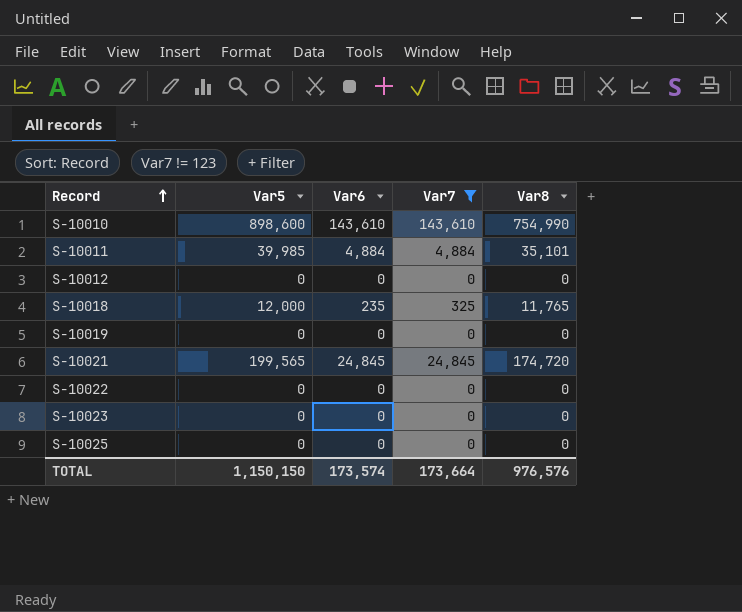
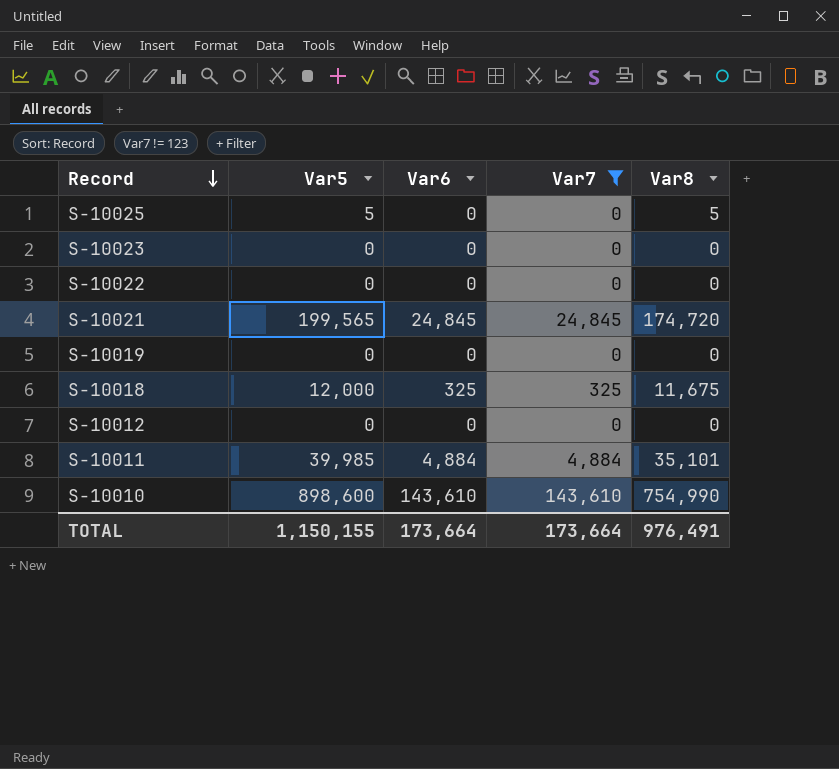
row order: Record ascending -> Record descending
S-10025 | Var5: 0 -> 5
S-10025 | Var8: 0 -> 5
S-10018 | Var6: 235 -> 325
S-10018 | Var8: 11,765 -> 11,675
TOTAL | Var5: 1,150,150 -> 1,150,155
TOTAL | Var6: 173,574 -> 173,664
TOTAL | Var8: 976,576 -> 976,491

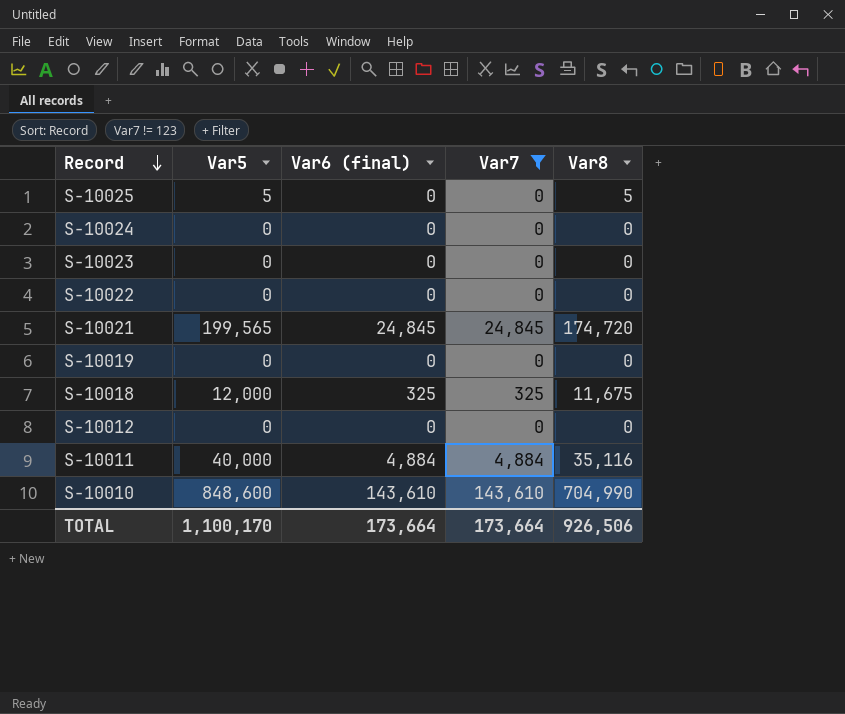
column name: Var6 -> Var6 (final)
row S-10024: none -> 0 | 0 | 0 | 0
S-10011 | Var5: 39,985 -> 40,000
S-10011 | Var8: 35,101 -> 35,116
S-10010 | Var5: 898,600 -> 848,600
S-10010 | Var8: 754,990 -> 704,990
TOTAL | Var5: 1,150,155 -> 1,100,170
TOTAL | Var8: 976,491 -> 926,506

